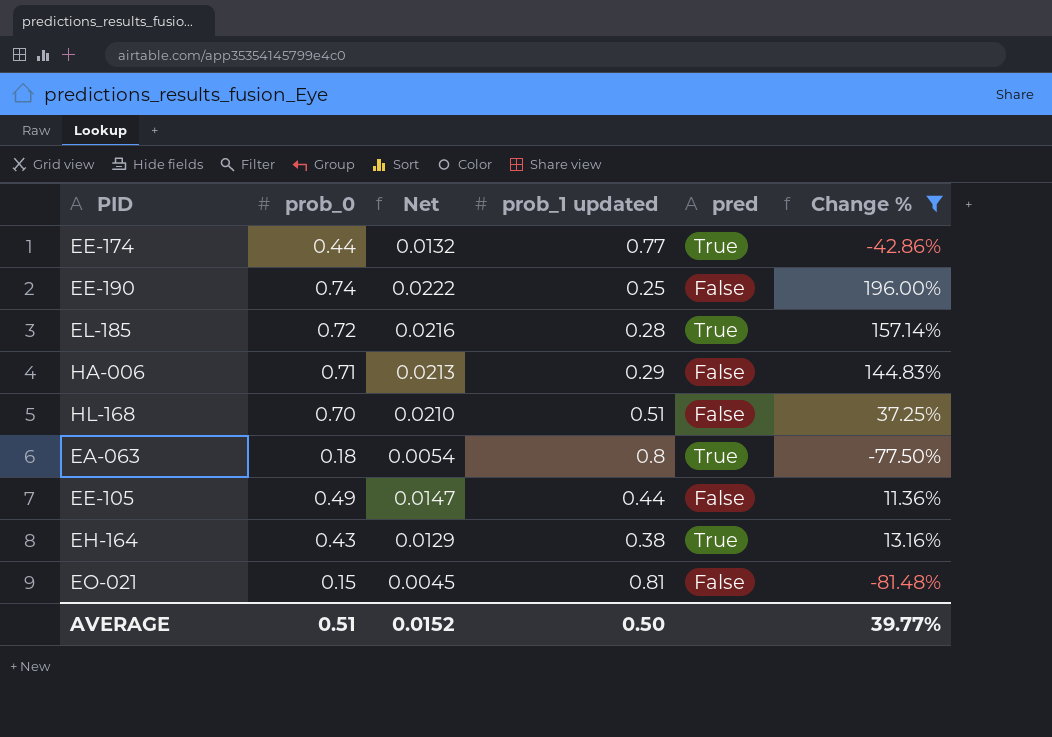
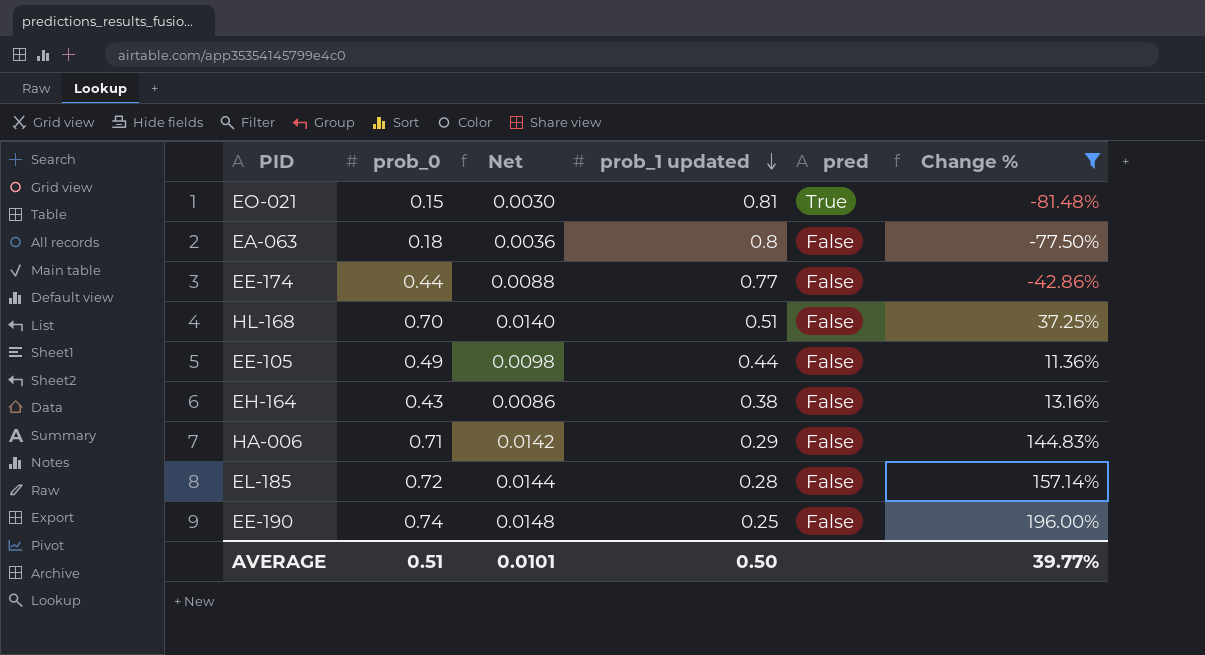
row order: none -> prob_1 updated descending
column Net | formula: [prob_0] * 0.03 -> [prob_0] * 0.02
EO-021 | pred: False -> True
EA-063 | pred: True -> False
EE-174 | pred: True -> False
EH-164 | pred: True -> False
EL-185 | pred: True -> False
AVERAGE | Net: 0.0152 -> 0.0101

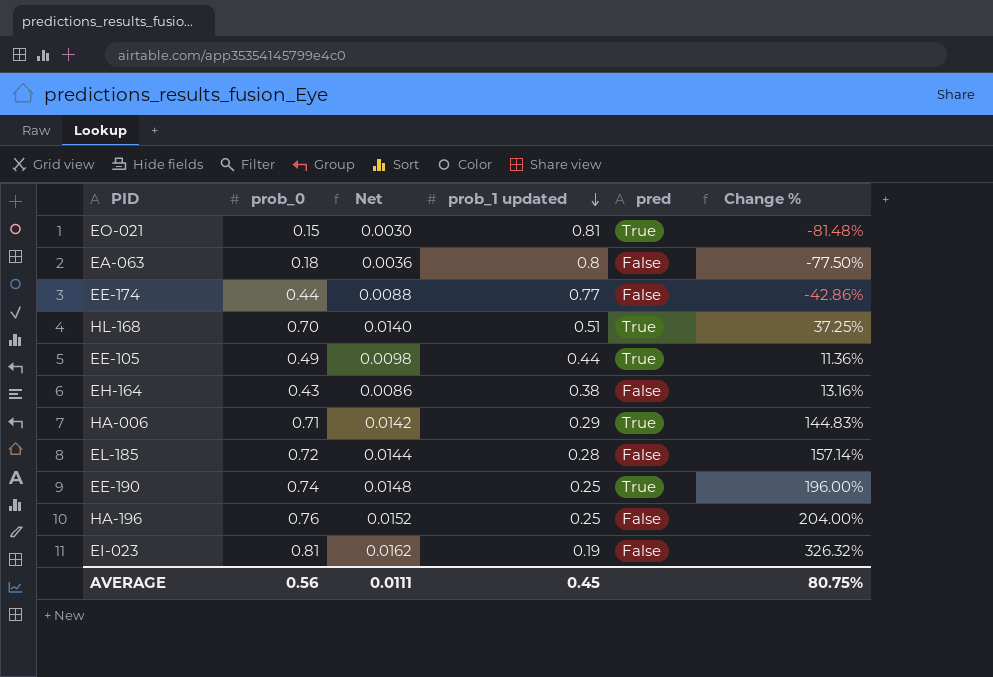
filter: Change % <= 196.00% -> none
HL-168 | pred: False -> True
EE-105 | pred: False -> True
HA-006 | pred: False -> True
EE-190 | pred: False -> True
AVERAGE | prob_0: 0.51 -> 0.56
AVERAGE | Net: 0.0101 -> 0.0111
AVERAGE | prob_1 updated: 0.50 -> 0.45
AVERAGE | Change %: 39.77% -> 80.75%

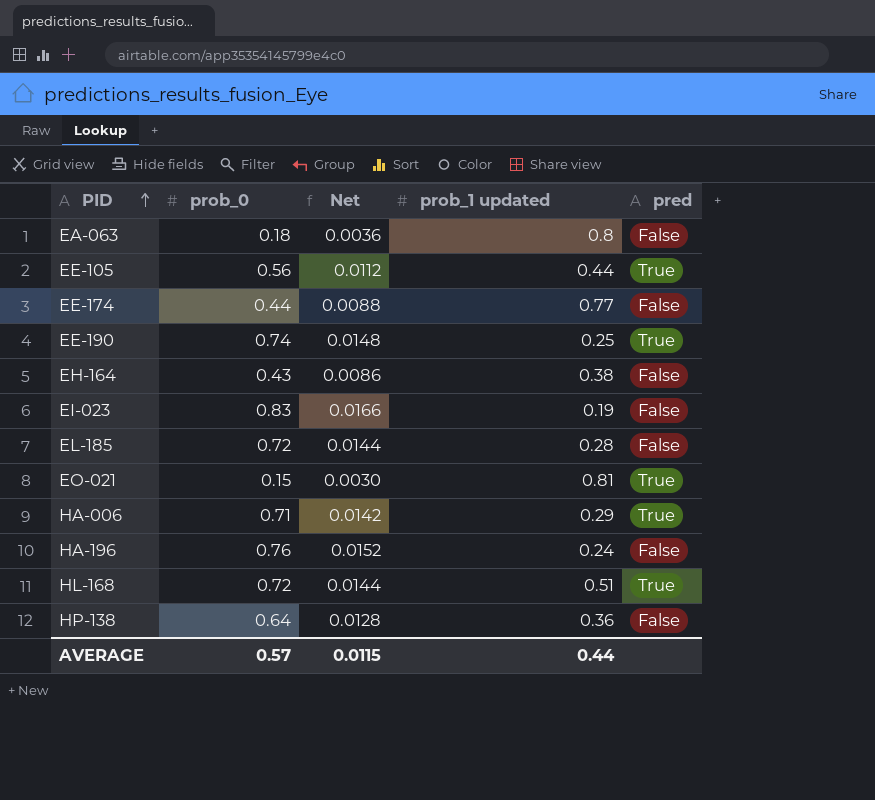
row order: prob_1 updated descending -> PID ascending
column Change % | formula: ([prob_0] - [prob_1 updated]) / [prob_1 updated] -> none
EE-105 | prob_0: 0.49 -> 0.56
EE-105 | Net: 0.0098 -> 0.0112
EI-023 | prob_0: 0.81 -> 0.83
EI-023 | Net: 0.0162 -> 0.0166
HA-196 | prob_1 updated: 0.25 -> 0.24
HL-168 | prob_0: 0.70 -> 0.72
HL-168 | Net: 0.0140 -> 0.0144
row HP-138: none -> 0.64 | 0.0128 | 0.36 | False
AVERAGE | prob_0: 0.56 -> 0.57
AVERAGE | Net: 0.0111 -> 0.0115
AVERAGE | prob_1 updated: 0.45 -> 0.44

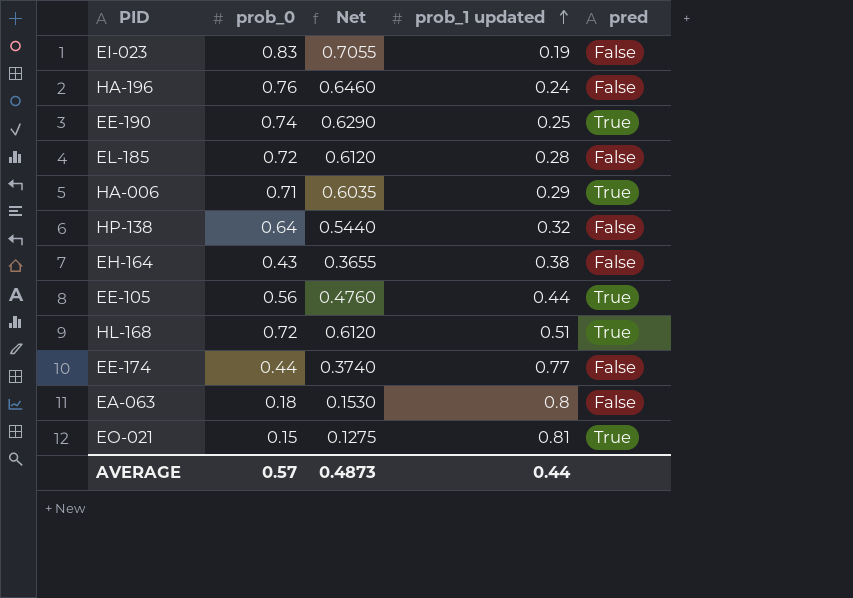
row order: PID ascending -> prob_1 updated ascending
column Net | formula: [prob_0] * 0.02 -> [prob_0] * 0.85
HP-138 | prob_1 updated: 0.36 -> 0.32
AVERAGE | Net: 0.0115 -> 0.4873

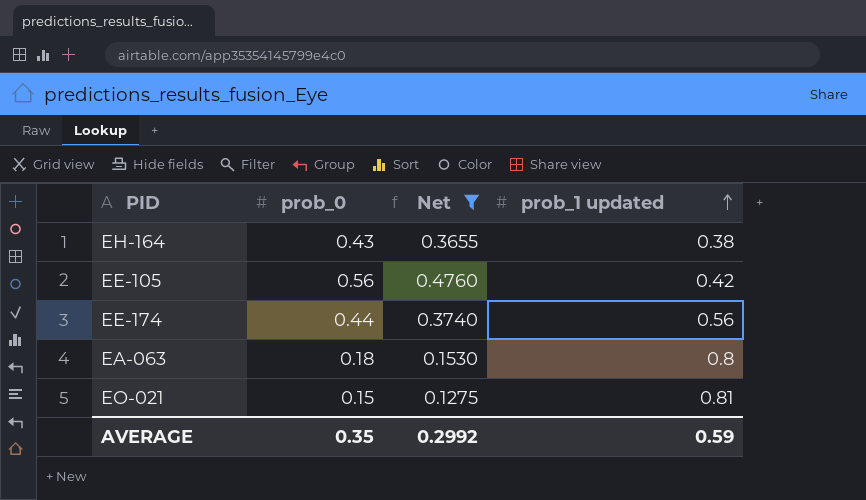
filter: none -> Net <= 0.4760
column pred | position: 5 -> none
EE-105 | prob_1 updated: 0.44 -> 0.42
EE-174 | prob_1 updated: 0.77 -> 0.56
AVERAGE | prob_0: 0.57 -> 0.35
AVERAGE | Net: 0.4873 -> 0.2992
AVERAGE | prob_1 updated: 0.44 -> 0.59

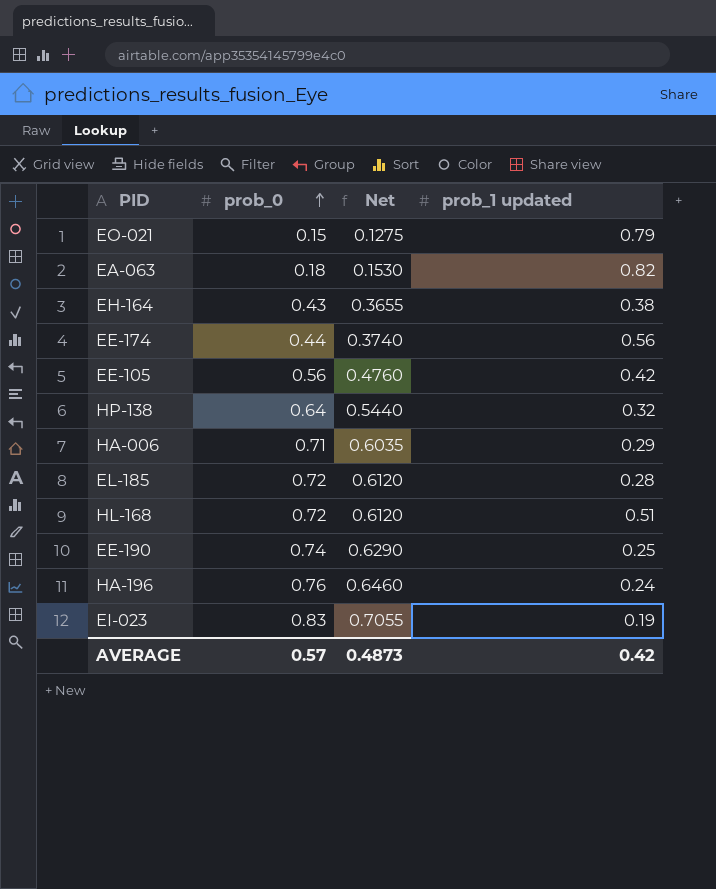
filter: Net <= 0.4760 -> none
row order: prob_1 updated ascending -> prob_0 ascending
EO-021 | prob_1 updated: 0.81 -> 0.79
EA-063 | prob_1 updated: 0.8 -> 0.82
AVERAGE | prob_0: 0.35 -> 0.57
AVERAGE | Net: 0.2992 -> 0.4873
AVERAGE | prob_1 updated: 0.59 -> 0.42

